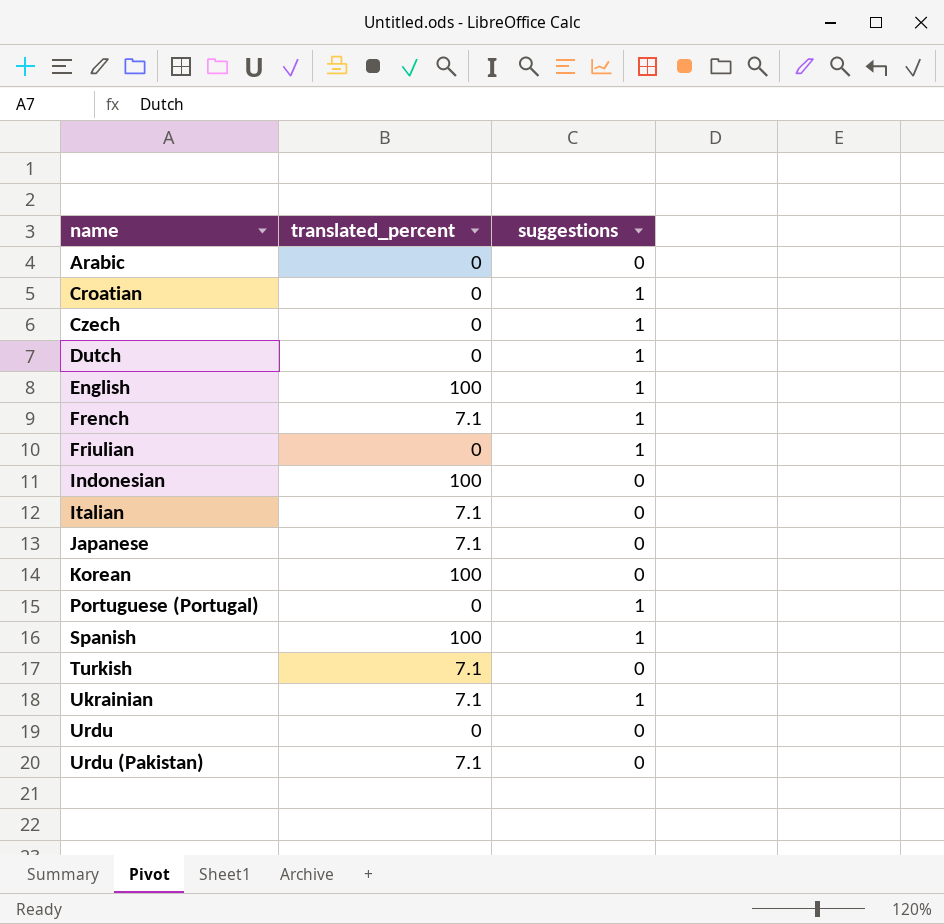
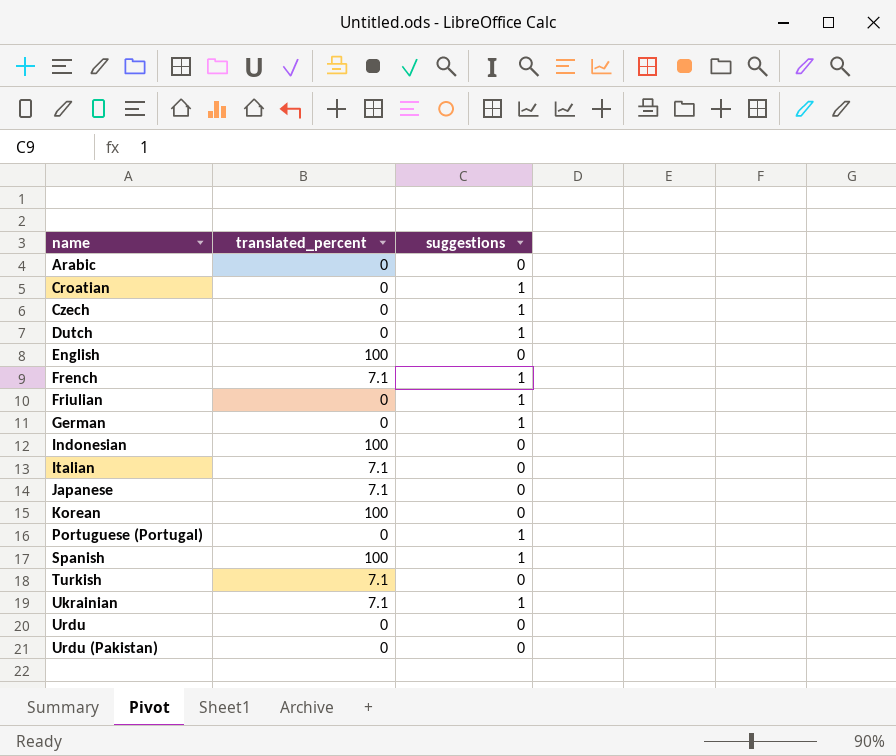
English | suggestions: 1 -> 0
row German: none -> 0 | 1
Urdu (Pakistan) | translated_percent: 7.1 -> 0

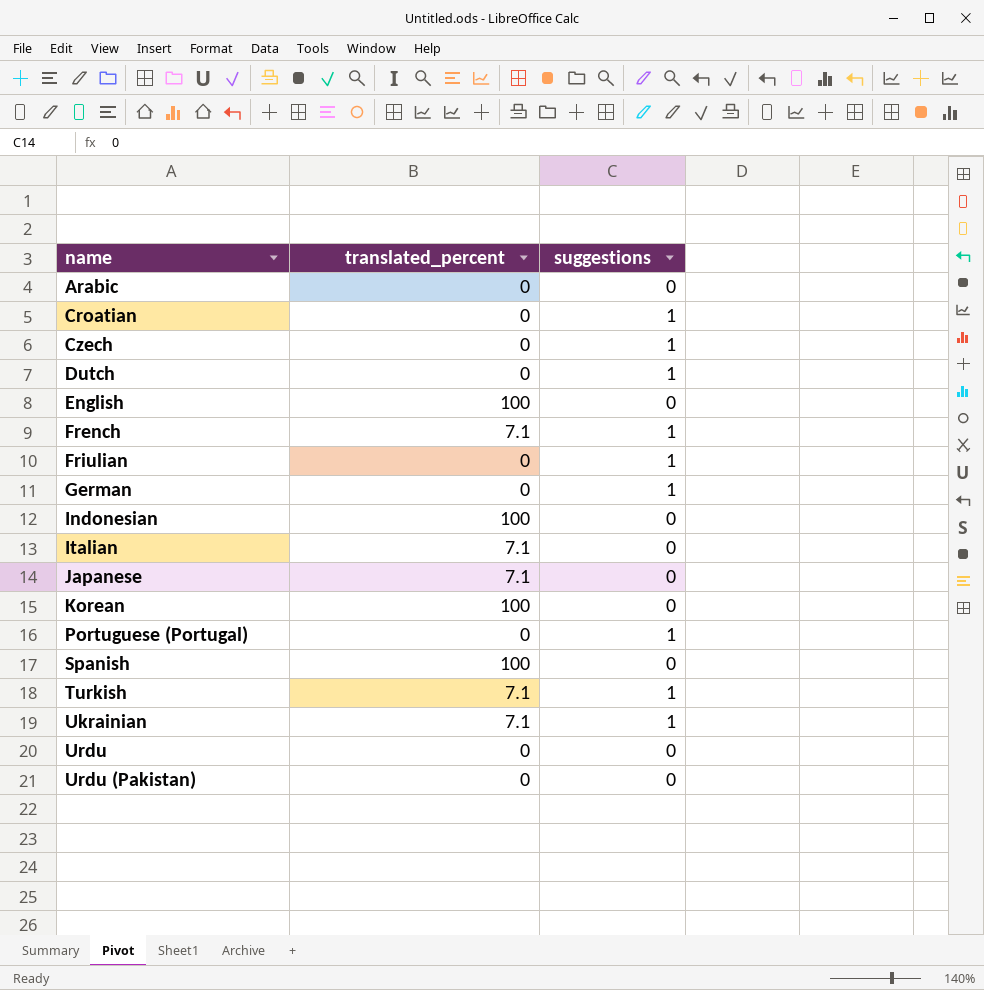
Spanish | suggestions: 1 -> 0
Turkish | suggestions: 0 -> 1

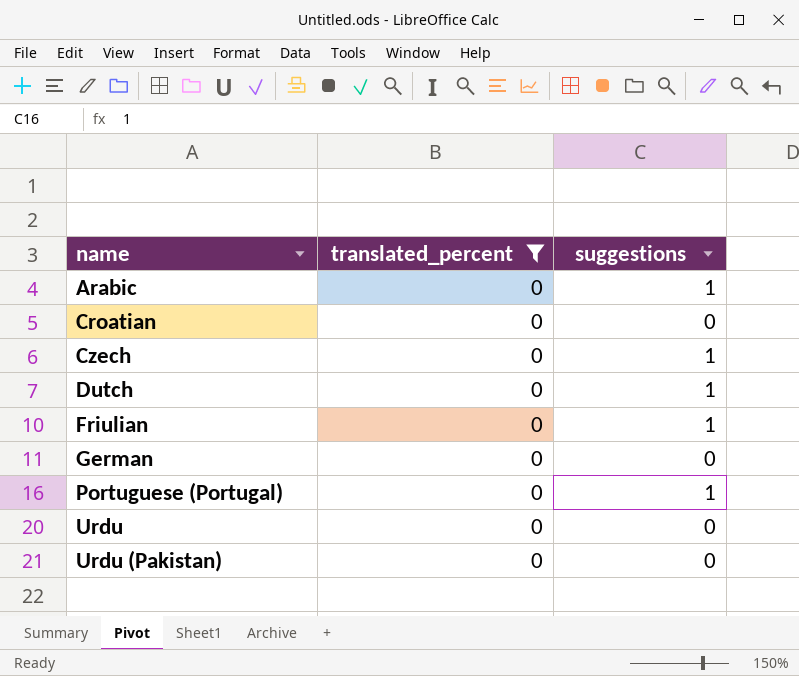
filter: none -> translated_percent = 0
Arabic | suggestions: 0 -> 1
Croatian | suggestions: 1 -> 0
German | suggestions: 1 -> 0

